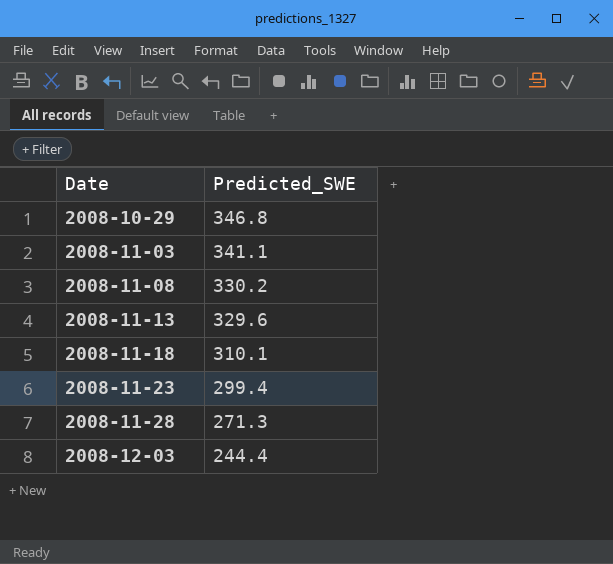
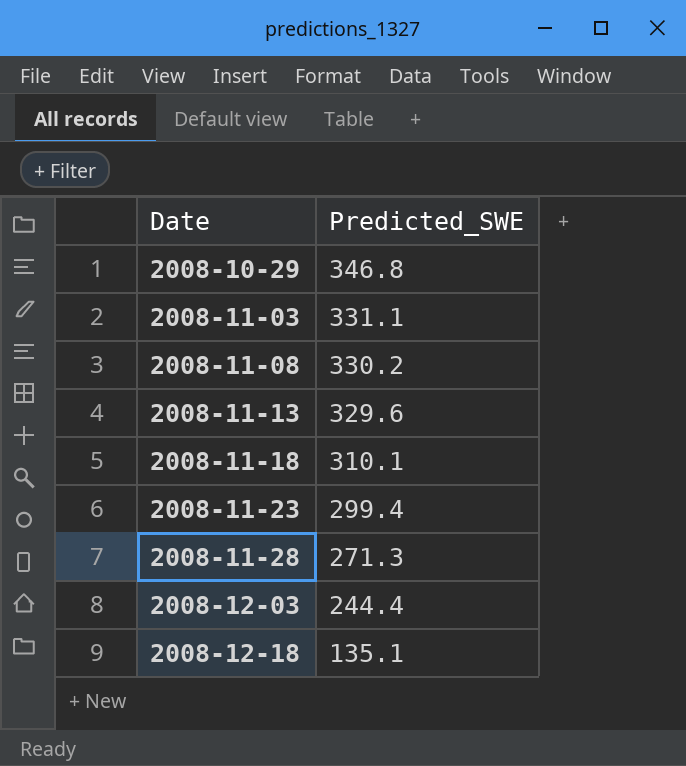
2008-11-03 | Predicted_SWE: 341.1 -> 331.1
row 2008-12-18: none -> 135.1

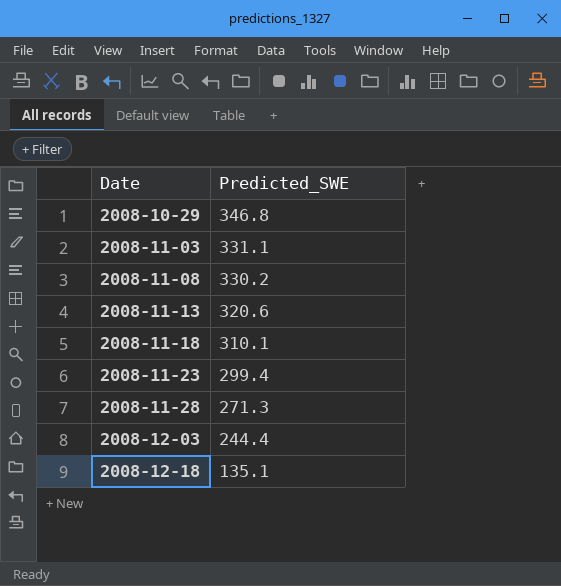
2008-11-13 | Predicted_SWE: 329.6 -> 320.6

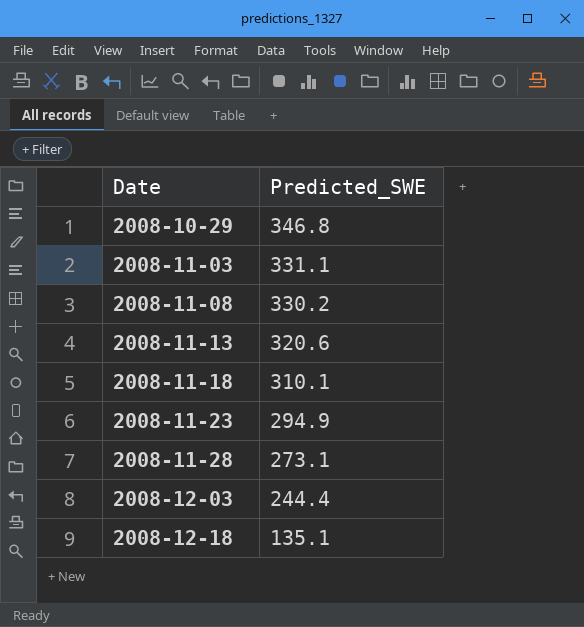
2008-11-23 | Predicted_SWE: 299.4 -> 294.9
2008-11-28 | Predicted_SWE: 271.3 -> 273.1

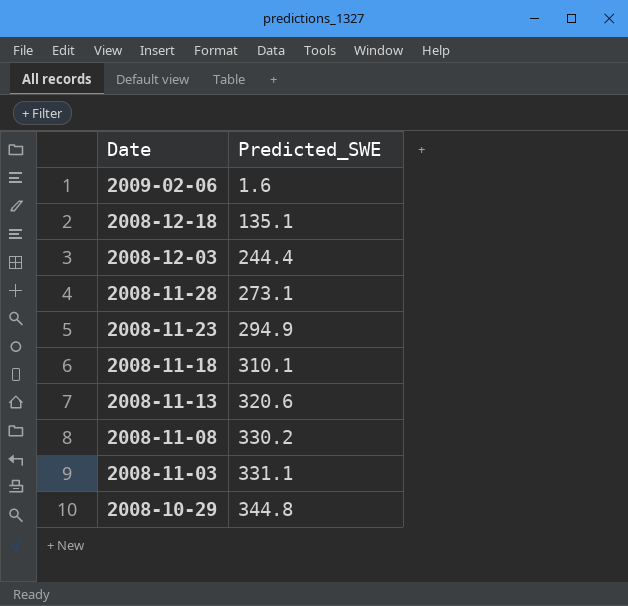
row order: Date ascending -> Date descending
row 2009-02-06: none -> 1.6
2008-10-29 | Predicted_SWE: 346.8 -> 344.8

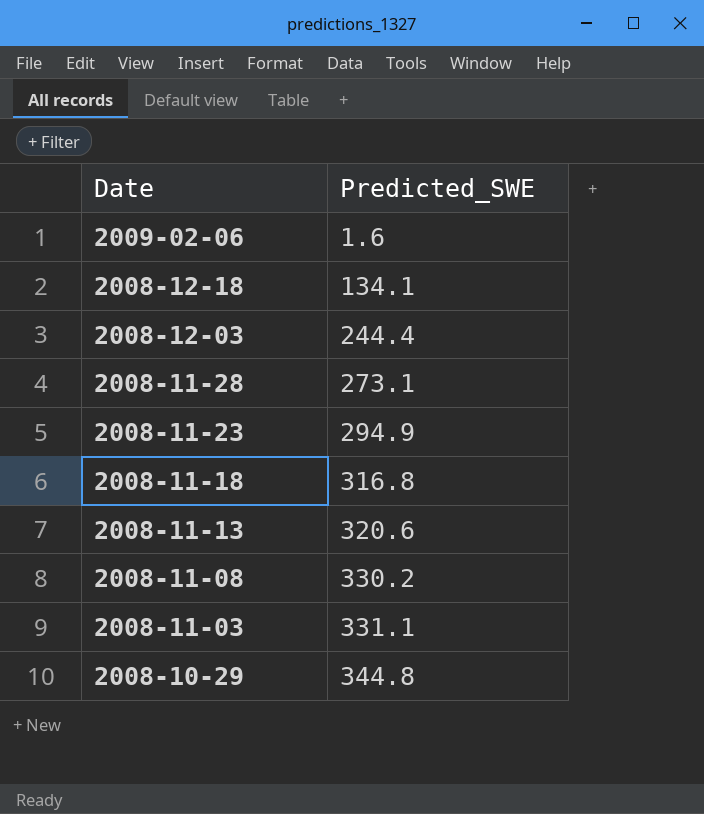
2008-12-18 | Predicted_SWE: 135.1 -> 134.1
2008-11-18 | Predicted_SWE: 310.1 -> 316.8

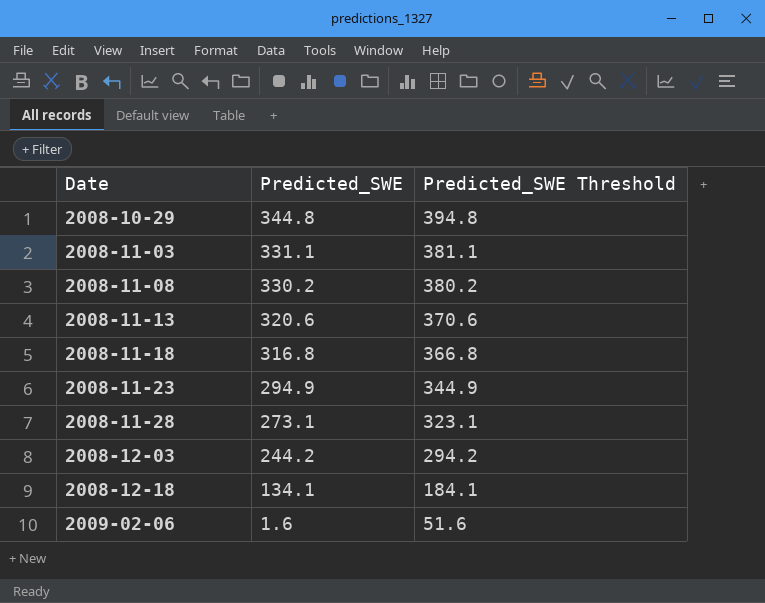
row order: Date descending -> Date ascending
column Predicted_SWE Threshold | formula: none -> [Predicted_SWE] + 50
2008-12-03 | Predicted_SWE: 244.4 -> 244.2

